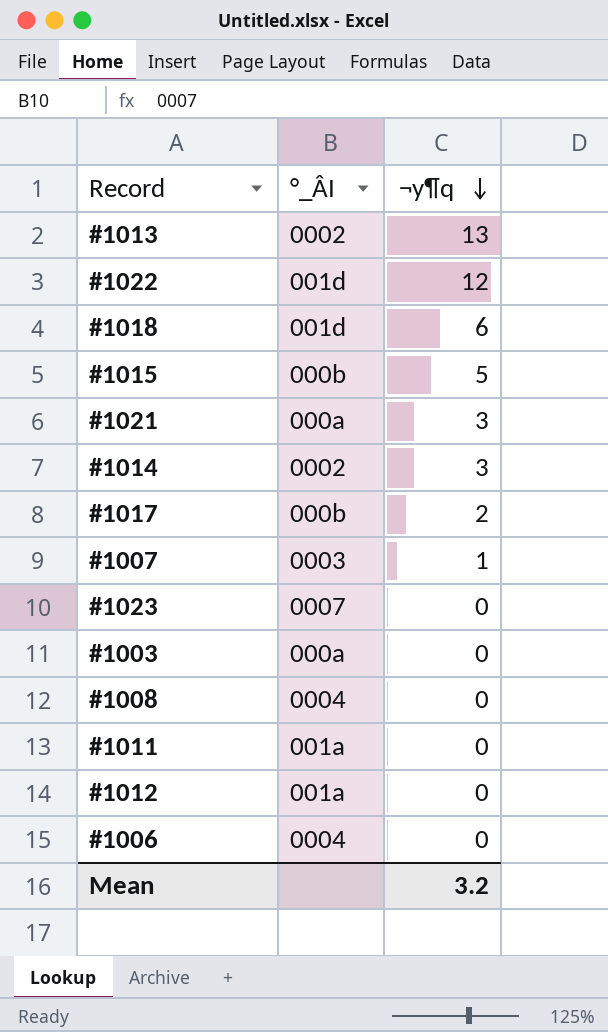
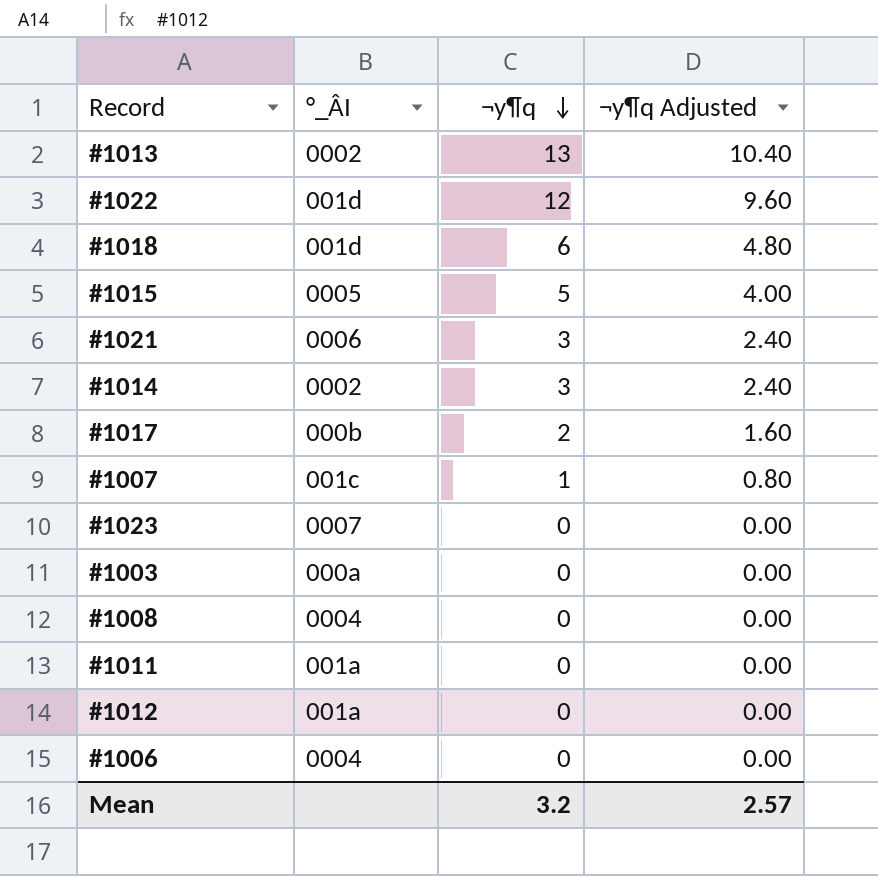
column ¬y¶q Adjusted | formula: none -> [¬y¶q] * 0.8
#1015 | °_ÂI: 000b -> 0005
#1021 | °_ÂI: 000a -> 0006
#1007 | °_ÂI: 0003 -> 001c

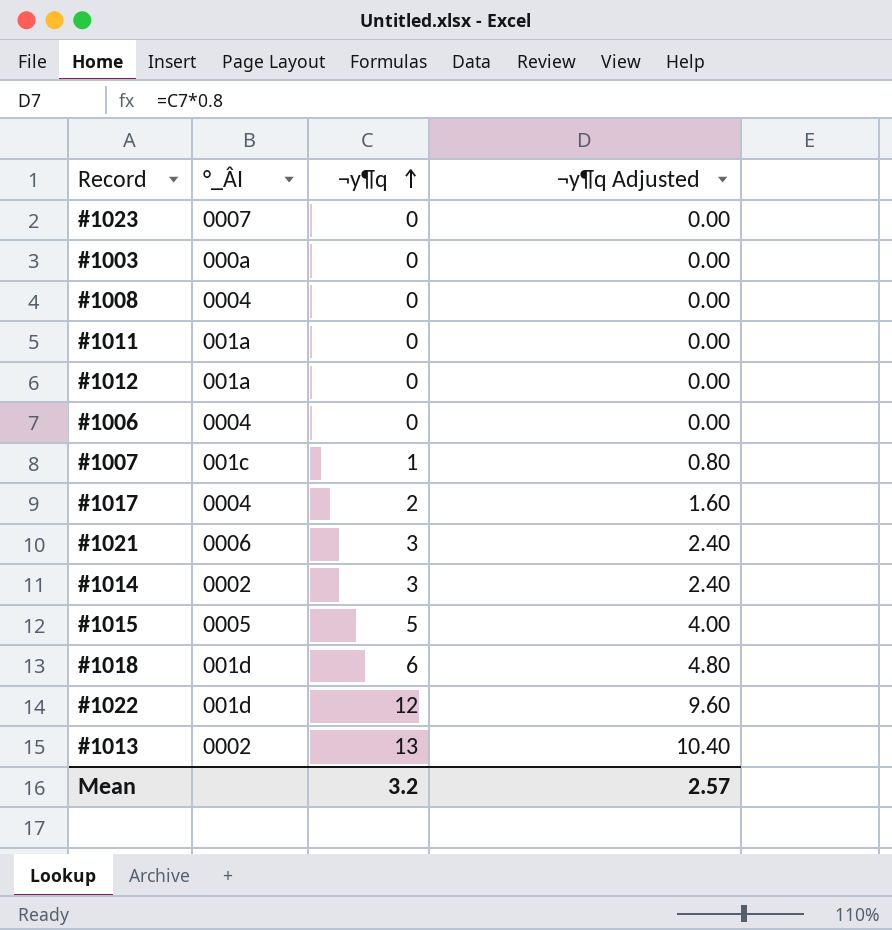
row order: ¬y¶q descending -> ¬y¶q ascending
#1017 | °_ÂI: 000b -> 0004

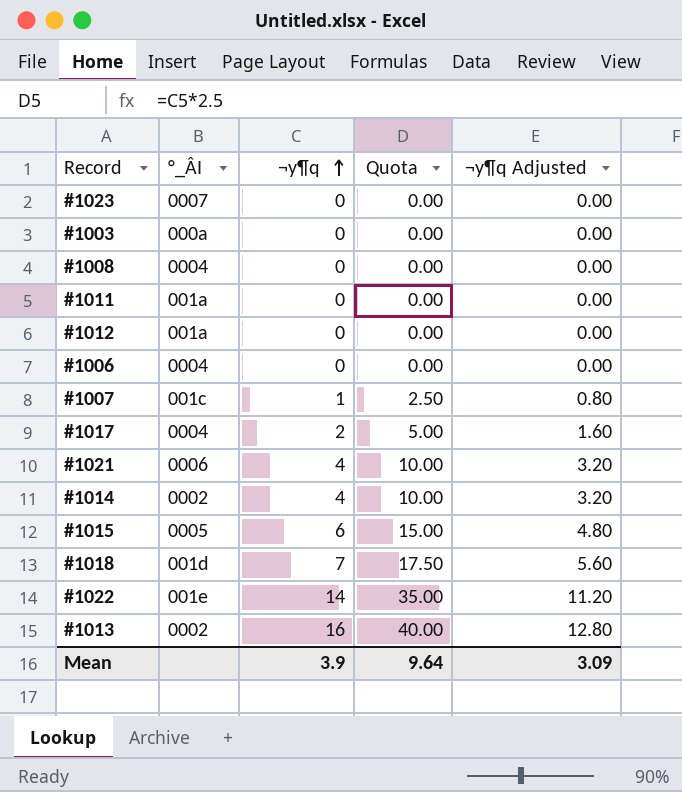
column Quota | formula: none -> [¬y¶q] * 2.5
#1021 | ¬y¶q: 3 -> 4
#1021 | ¬y¶q Adjusted: 2.40 -> 3.20
#1014 | ¬y¶q: 3 -> 4
#1014 | ¬y¶q Adjusted: 2.40 -> 3.20
#1015 | ¬y¶q: 5 -> 6
#1015 | ¬y¶q Adjusted: 4.00 -> 4.80
#1018 | ¬y¶q: 6 -> 7
#1018 | ¬y¶q Adjusted: 4.80 -> 5.60
#1022 | °_ÂI: 001d -> 001e
#1022 | ¬y¶q: 12 -> 14
#1022 | ¬y¶q Adjusted: 9.60 -> 11.20
#1013 | ¬y¶q: 13 -> 16
#1013 | ¬y¶q Adjusted: 10.40 -> 12.80
Mean | ¬y¶q: 3.2 -> 3.9
Mean | ¬y¶q Adjusted: 2.57 -> 3.09

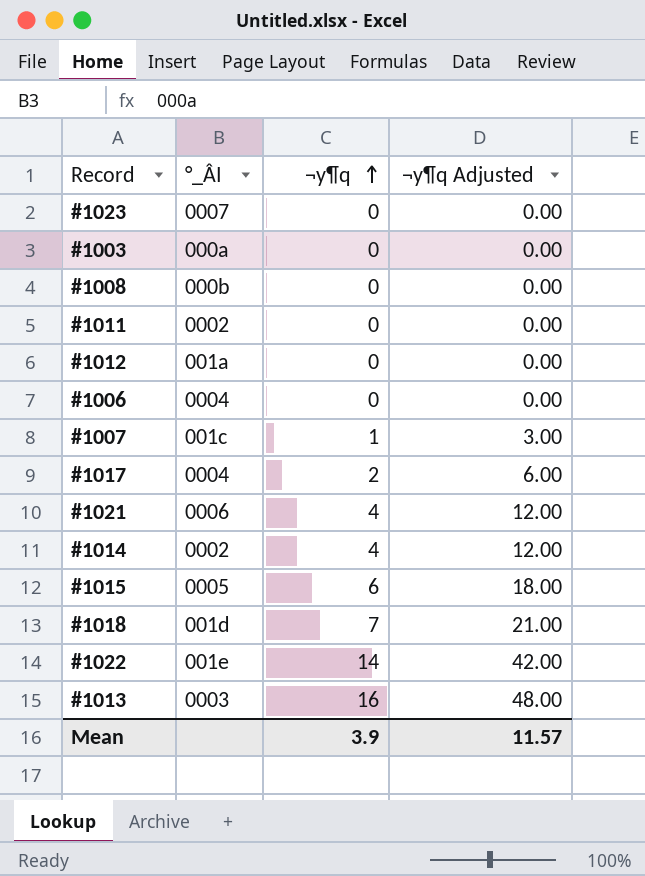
column Quota | formula: [¬y¶q] * 2.5 -> none
column ¬y¶q Adjusted | formula: [¬y¶q] * 0.8 -> [¬y¶q] * 3
#1008 | °_ÂI: 0004 -> 000b
#1011 | °_ÂI: 001a -> 0002
#1013 | °_ÂI: 0002 -> 0003
Mean | ¬y¶q Adjusted: 3.09 -> 11.57

